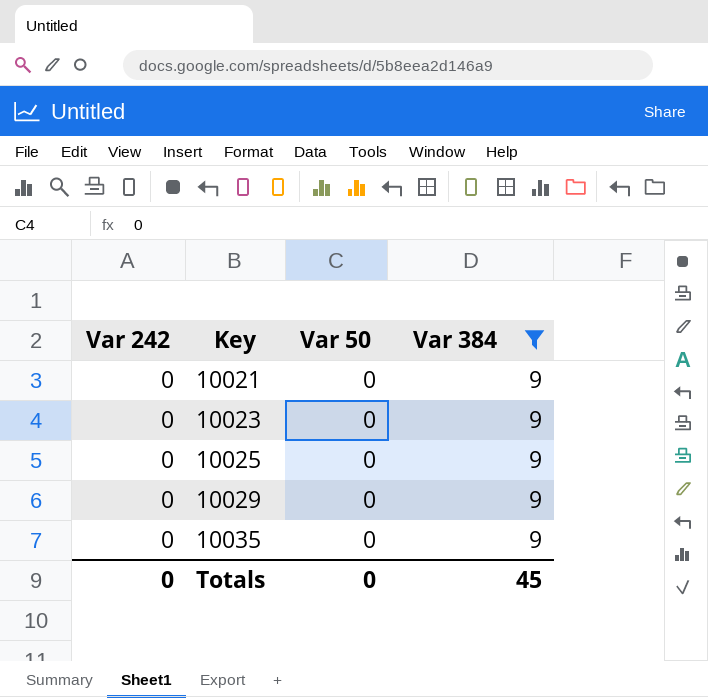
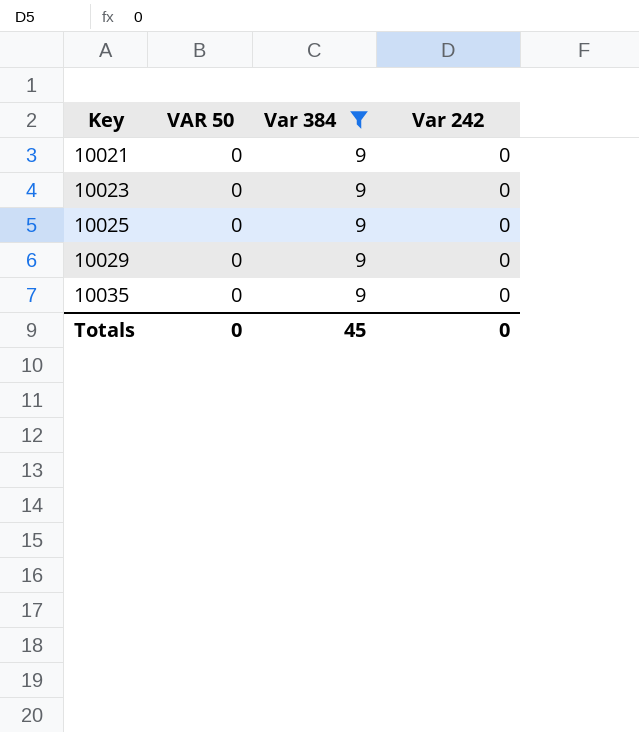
column name: Var 50 -> VAR 50
column Var 242 | position: 1 -> 4

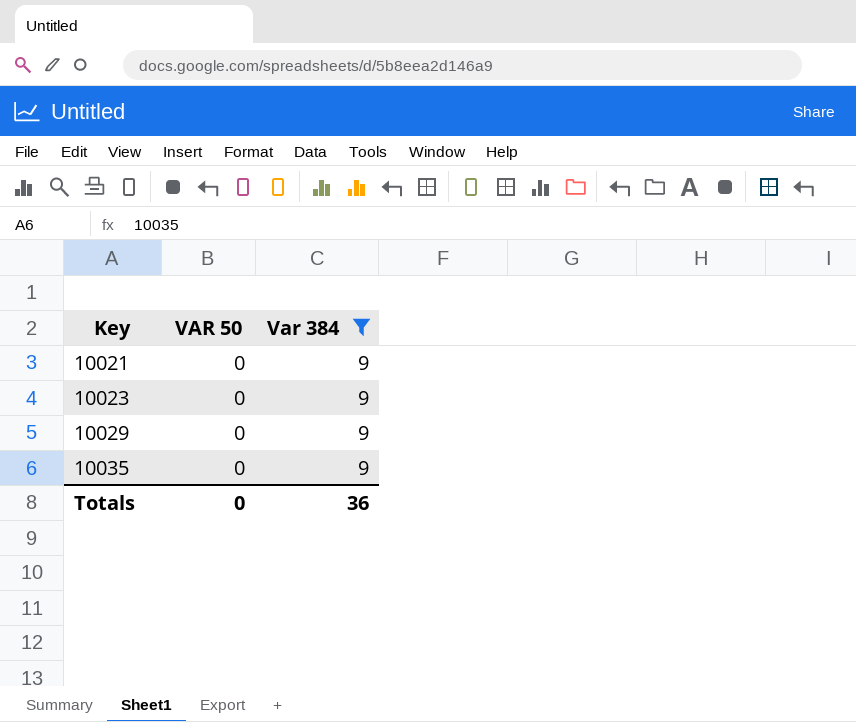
column Var 242 | position: 4 -> none
row 10025: 0 | 9 | 0 -> none
Totals | Var 384: 45 -> 36

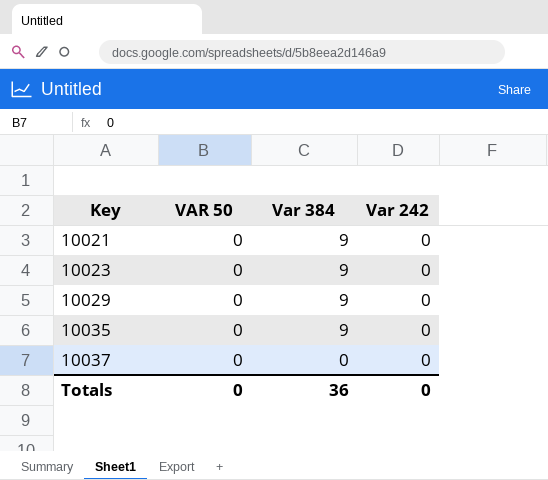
filter: Var 384 = 9 -> none
column Var 242 | position: none -> 4

